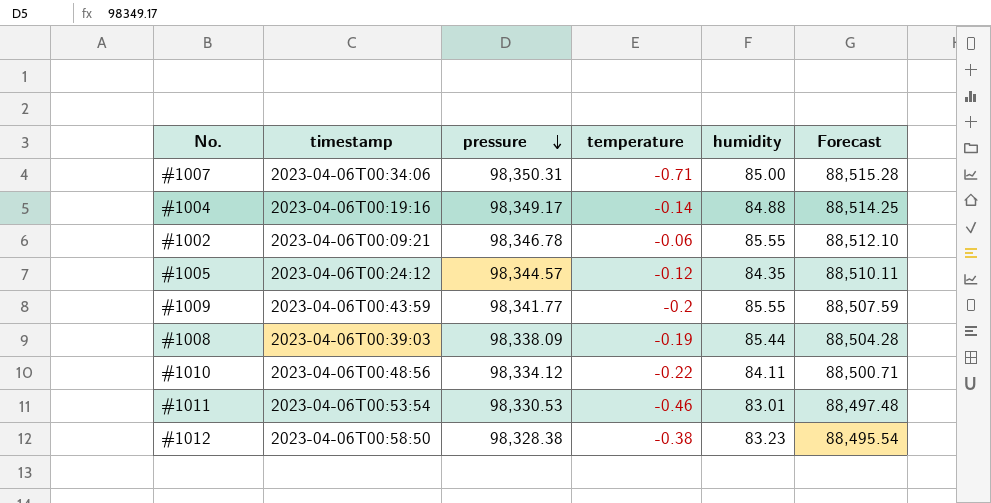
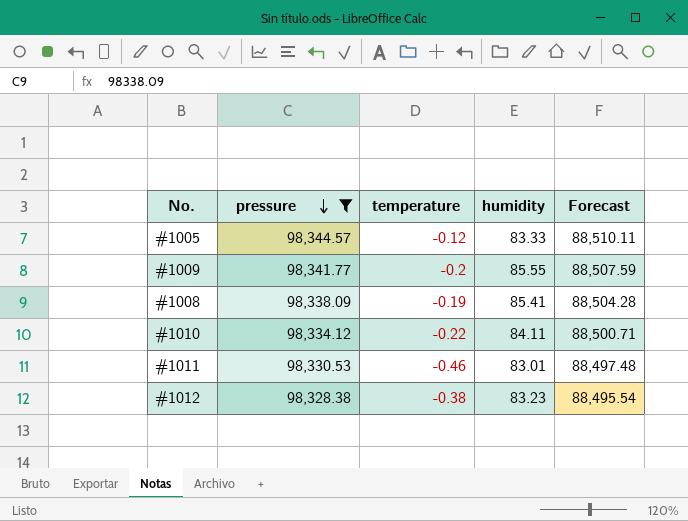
filter: none -> pressure <= 98,344.57
column timestamp | position: 2 -> none
#1005 | humidity: 84.35 -> 83.33
#1008 | humidity: 85.44 -> 85.41

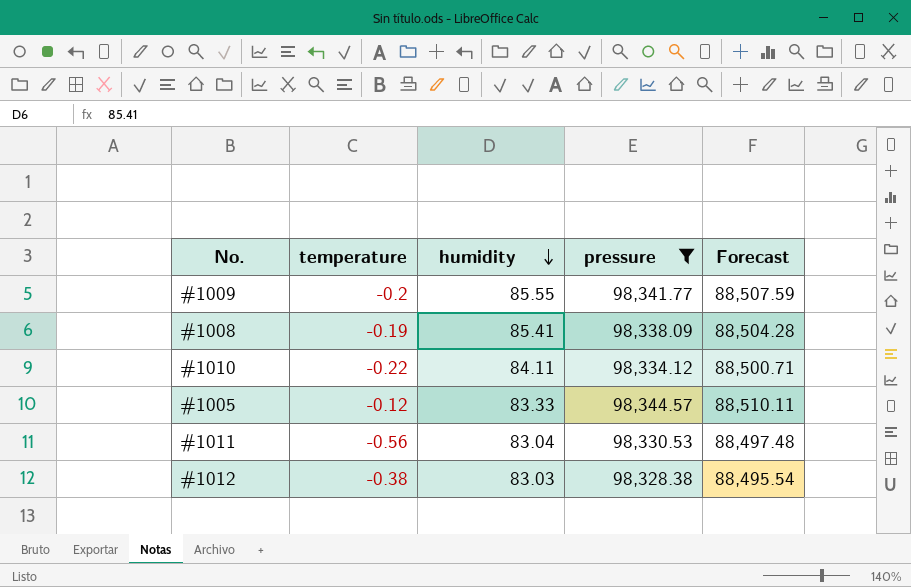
row order: pressure descending -> humidity descending
column pressure | position: 2 -> 4
#1011 | temperature: -0.46 -> -0.56
#1011 | humidity: 83.01 -> 83.04
#1012 | humidity: 83.23 -> 83.03

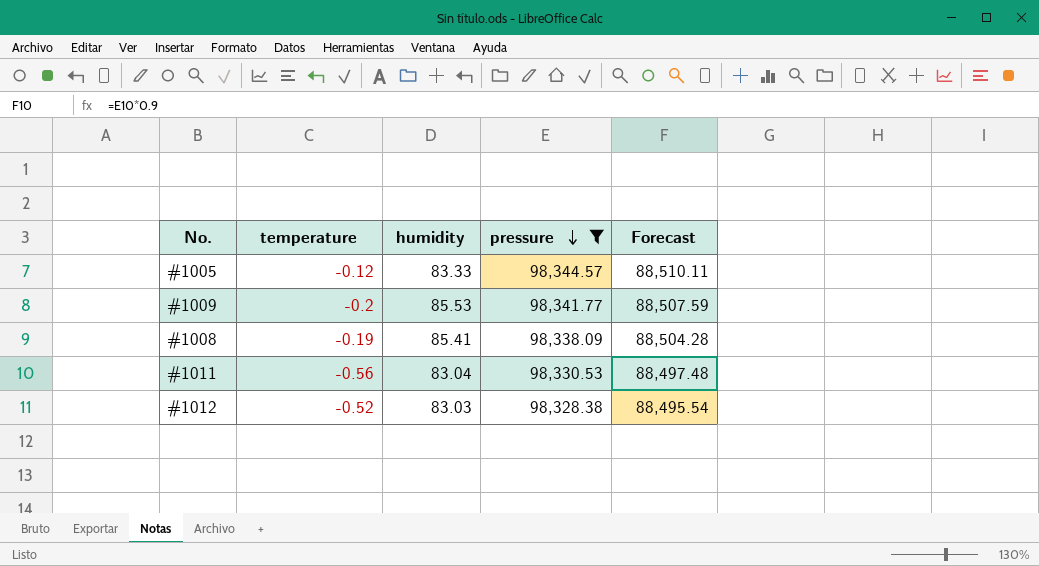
row order: humidity descending -> pressure descending
row #1010: -0.22 | 84.11 | 98,334.12 | 88,500.71 -> none
#1009 | humidity: 85.55 -> 85.53
#1012 | temperature: -0.38 -> -0.52

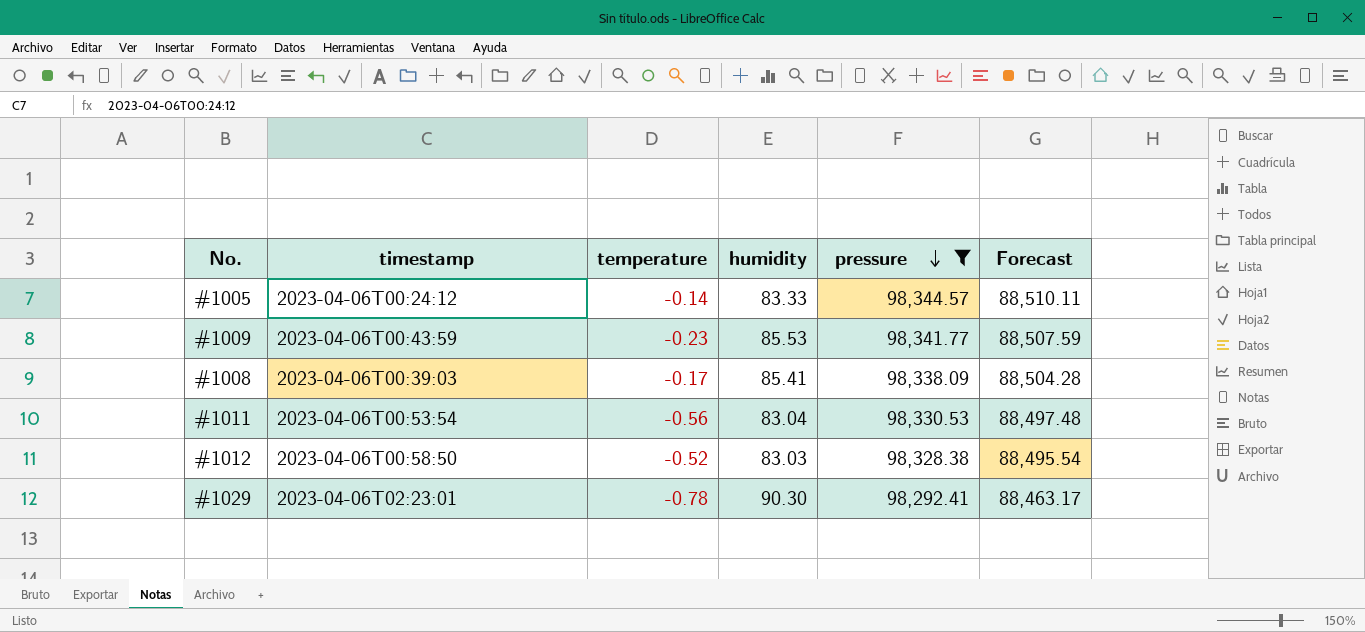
column timestamp | position: none -> 2
#1005 | temperature: -0.12 -> -0.14
#1009 | temperature: -0.2 -> -0.23
#1008 | temperature: -0.19 -> -0.17
row #1029: none -> 2023-04-06T02:23:01 | -0.78 | 90.30 | 98,292.41 | 88,463.17

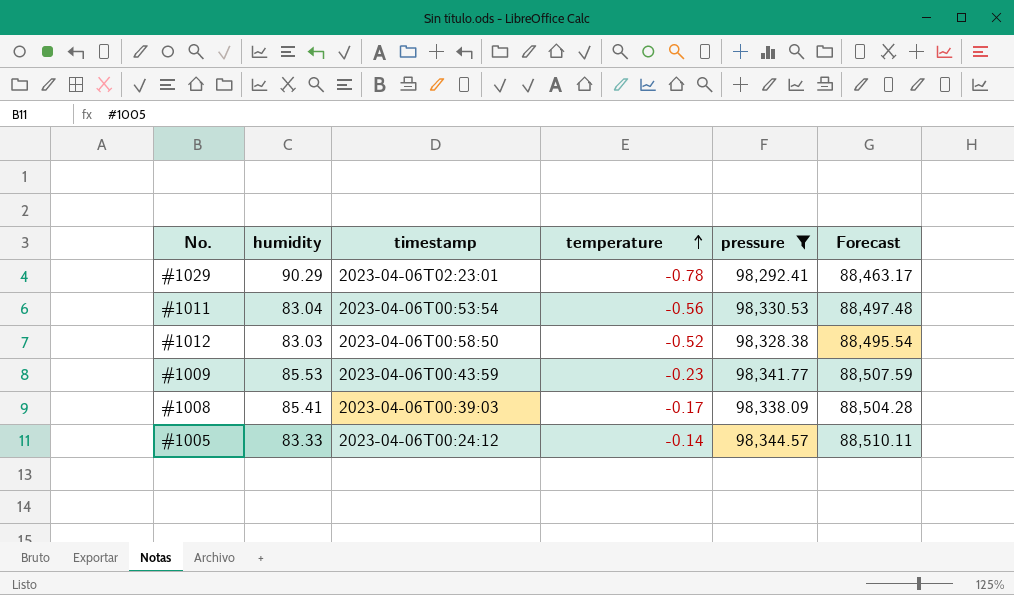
row order: pressure descending -> temperature ascending
column humidity | position: 4 -> 2
#1029 | humidity: 90.30 -> 90.29

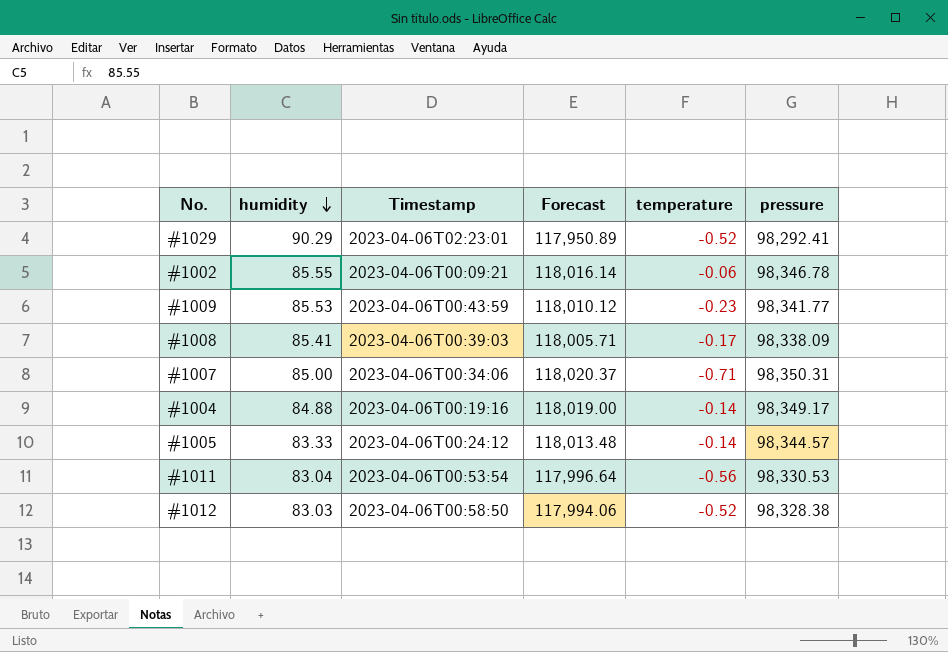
filter: pressure <= 98,344.57 -> none
row order: temperature ascending -> humidity descending
column name: timestamp -> Timestamp
column Forecast | formula: [pressure] * 0.9 -> [pressure] * 1.2
column Forecast | position: 6 -> 4
#1029 | temperature: -0.78 -> -0.52

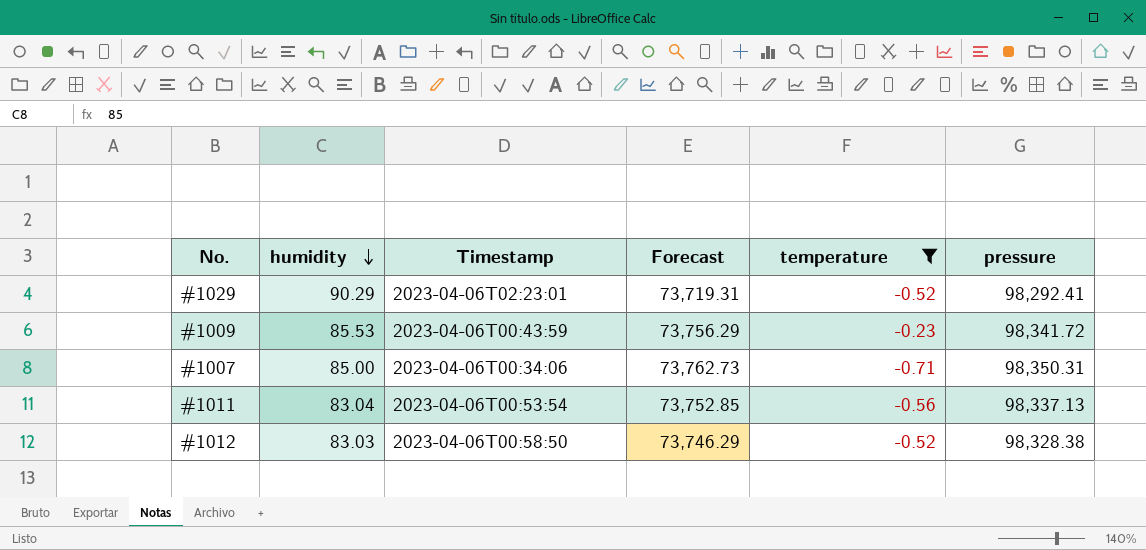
filter: none -> temperature <= -0.23
column Forecast | formula: [pressure] * 1.2 -> [pressure] * 0.75
#1009 | pressure: 98,341.77 -> 98,341.72
#1011 | pressure: 98,330.53 -> 98,337.13

